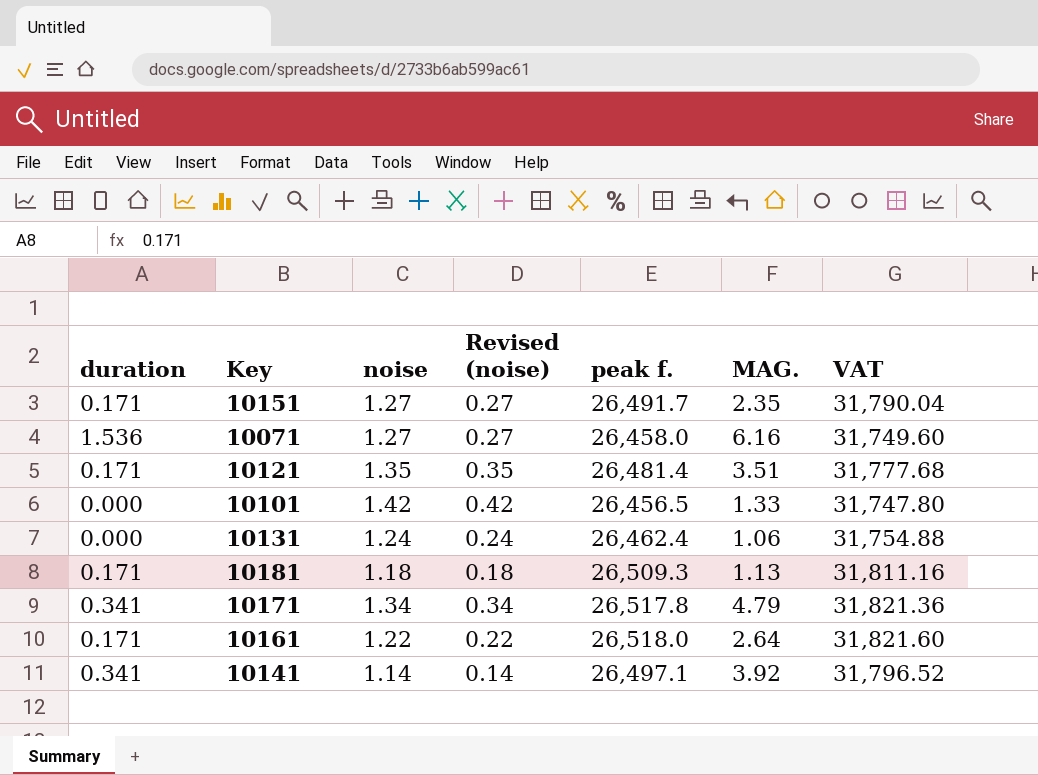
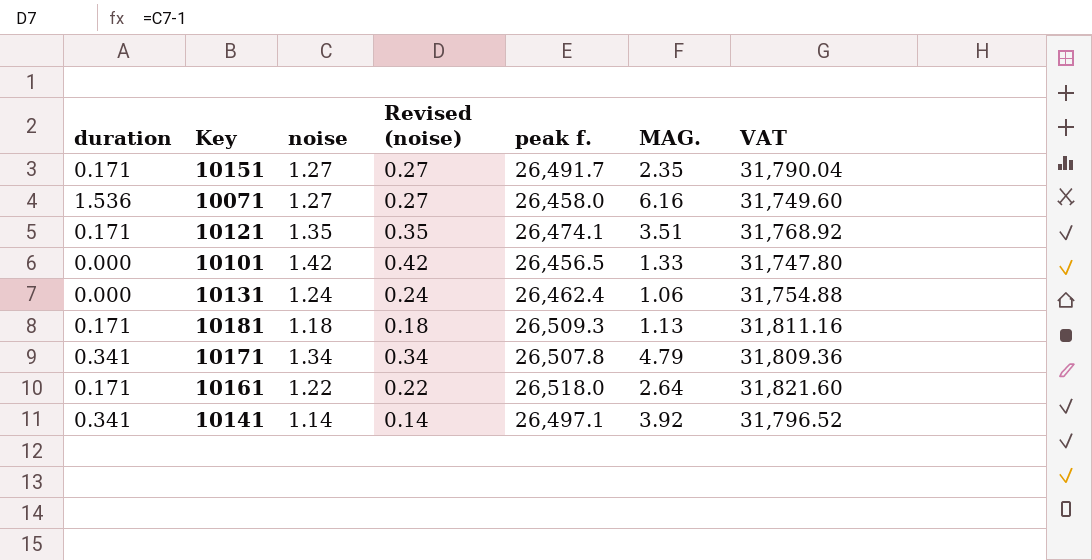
10121 | peak f.: 26,481.4 -> 26,474.1
10121 | VAT: 31,777.68 -> 31,768.92
10171 | peak f.: 26,517.8 -> 26,507.8
10171 | VAT: 31,821.36 -> 31,809.36

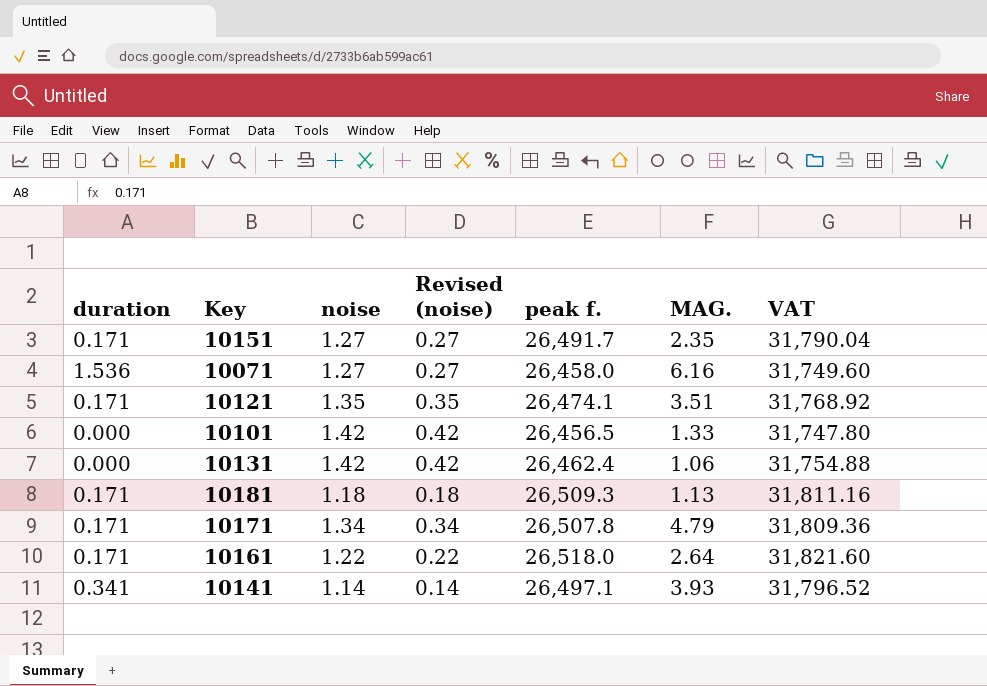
10131 | noise: 1.24 -> 1.42
10131 | Revised (noise): 0.24 -> 0.42
10171 | duration: 0.341 -> 0.171
10141 | MAG.: 3.92 -> 3.93

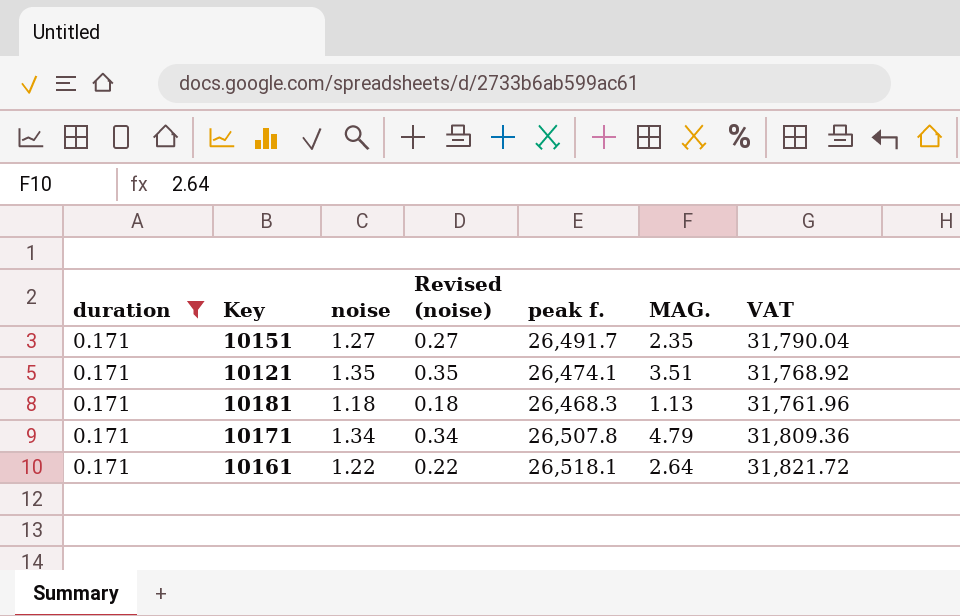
filter: none -> duration = 0.171
10181 | peak f.: 26,509.3 -> 26,468.3
10181 | VAT: 31,811.16 -> 31,761.96
10161 | peak f.: 26,518.0 -> 26,518.1
10161 | VAT: 31,821.60 -> 31,821.72

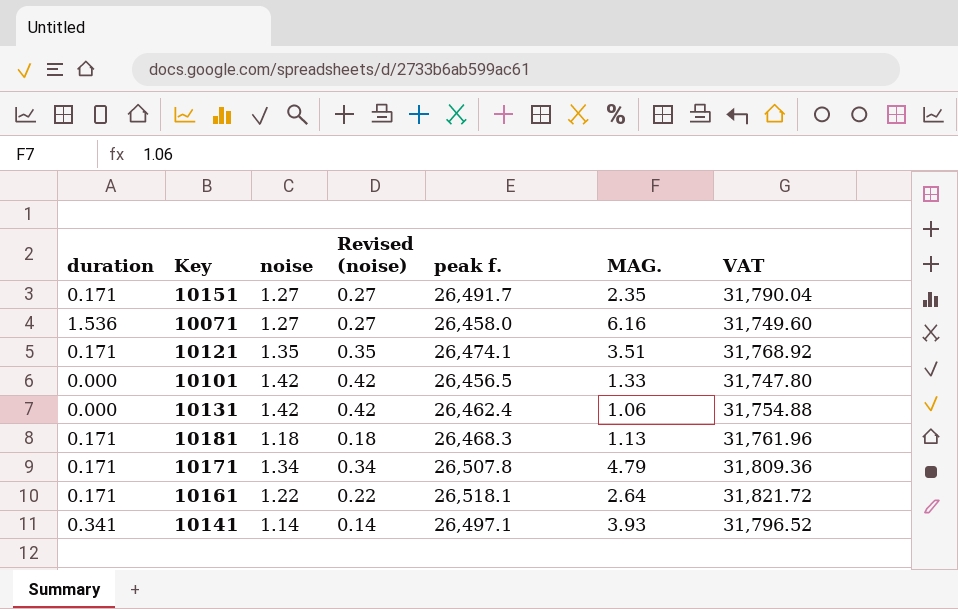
filter: duration = 0.171 -> none

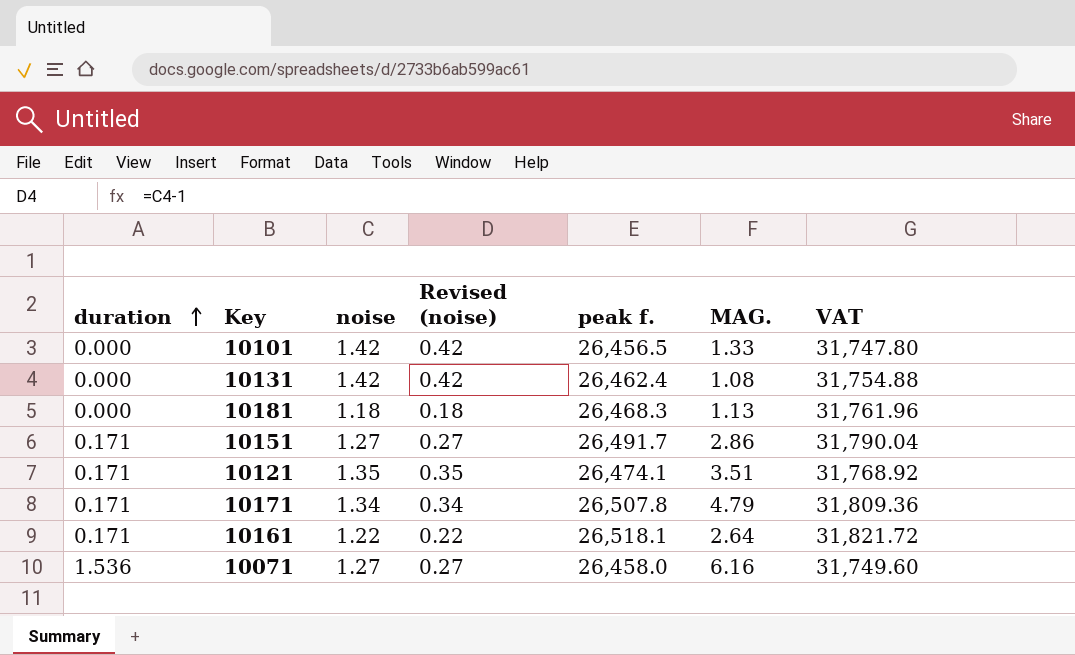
row order: none -> duration ascending
row 10141: 0.341 | 1.14 | 0.14 | 26,497.1 | 3.93 | 31,796.52 -> none
10131 | MAG.: 1.06 -> 1.08
10181 | duration: 0.171 -> 0.000
10151 | MAG.: 2.35 -> 2.86

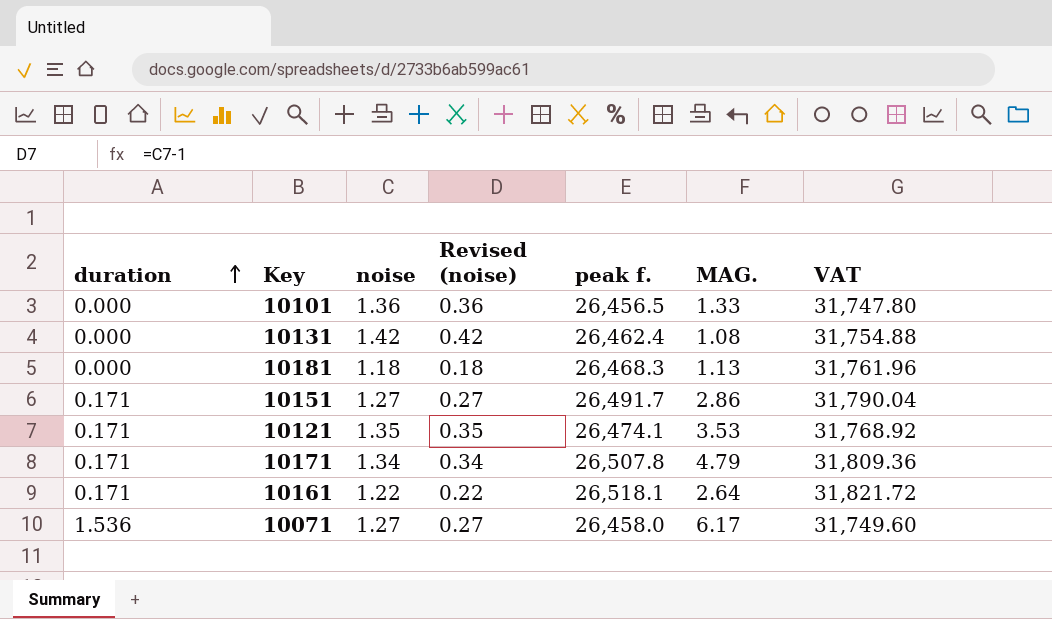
10101 | noise: 1.42 -> 1.36
10101 | Revised (noise): 0.42 -> 0.36
10121 | MAG.: 3.51 -> 3.53
10071 | MAG.: 6.16 -> 6.17

